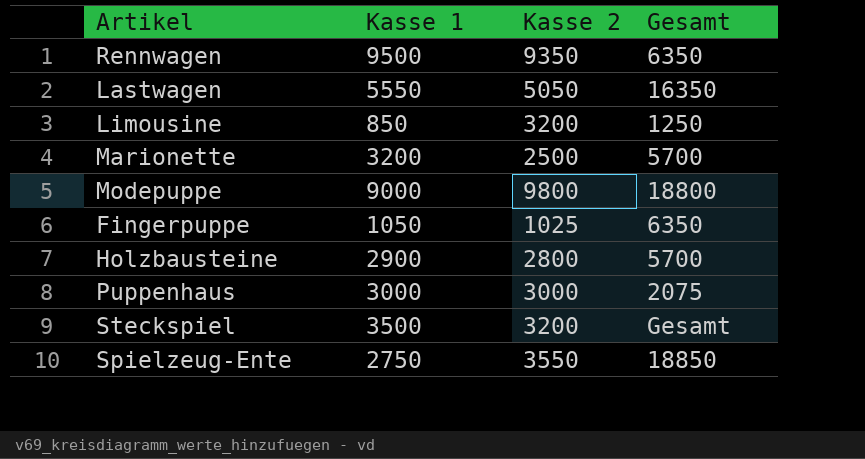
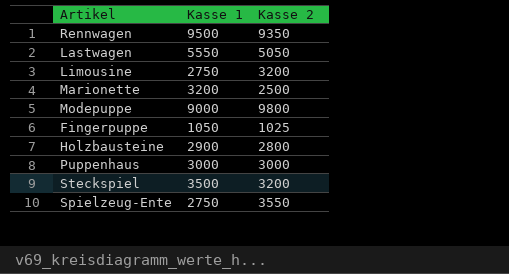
column Gesamt | position: 4 -> none
Limousine | Kasse 1: 850 -> 2750

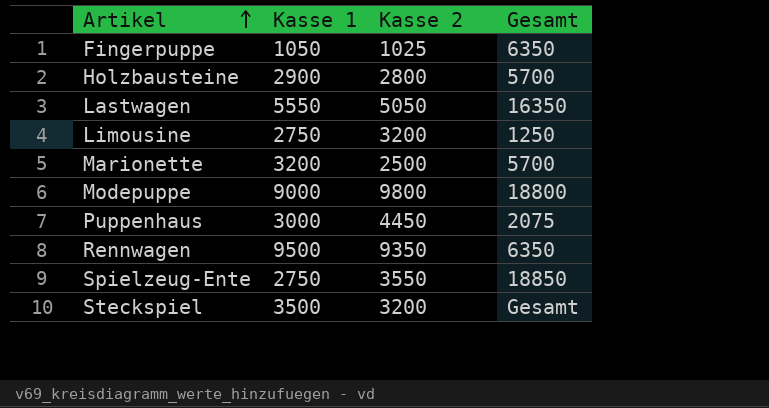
row order: none -> Artikel ascending
column Gesamt | position: none -> 4
Puppenhaus | Kasse 2: 3000 -> 4450

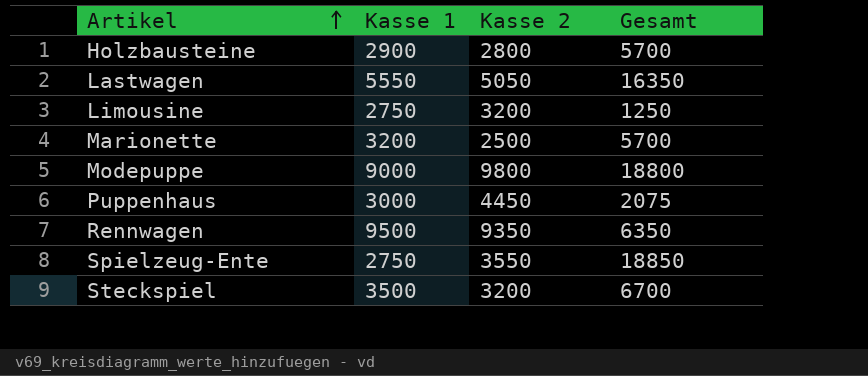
row Fingerpuppe: 1050 | 1025 | 6350 -> none
Steckspiel | Gesamt: Gesamt -> 6700

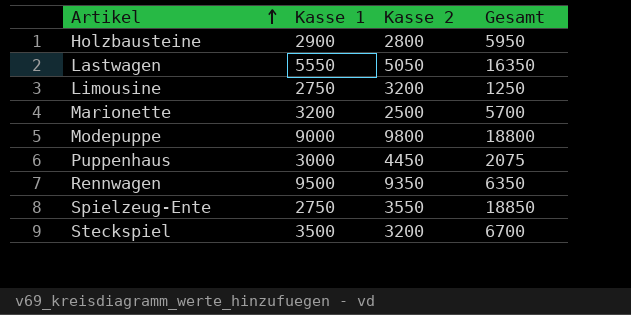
Holzbausteine | Gesamt: 5700 -> 5950

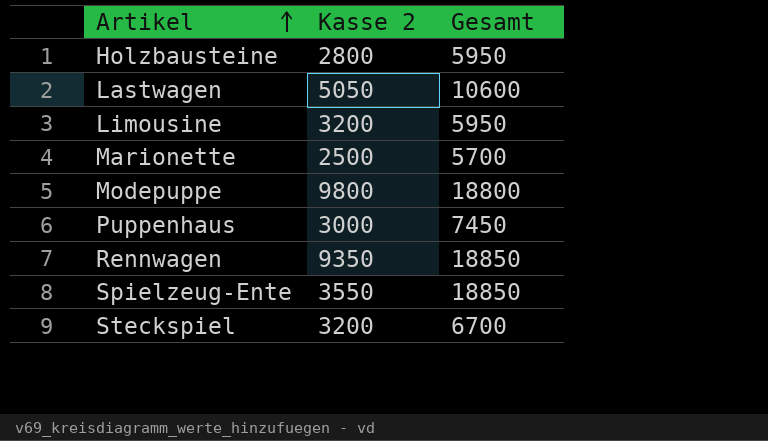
column Kasse 1 | position: 2 -> none
Lastwagen | Gesamt: 16350 -> 10600
Limousine | Gesamt: 1250 -> 5950
Puppenhaus | Kasse 2: 4450 -> 3000
Puppenhaus | Gesamt: 2075 -> 7450
Rennwagen | Gesamt: 6350 -> 18850

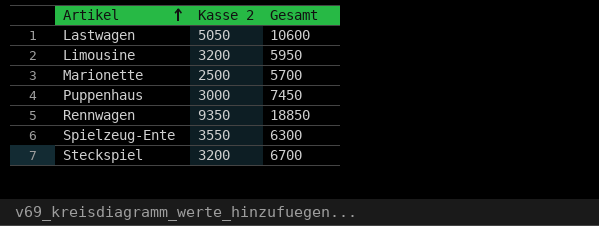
row Holzbausteine: 2800 | 5950 -> none
row Modepuppe: 9800 | 18800 -> none
Spielzeug-Ente | Gesamt: 18850 -> 6300

